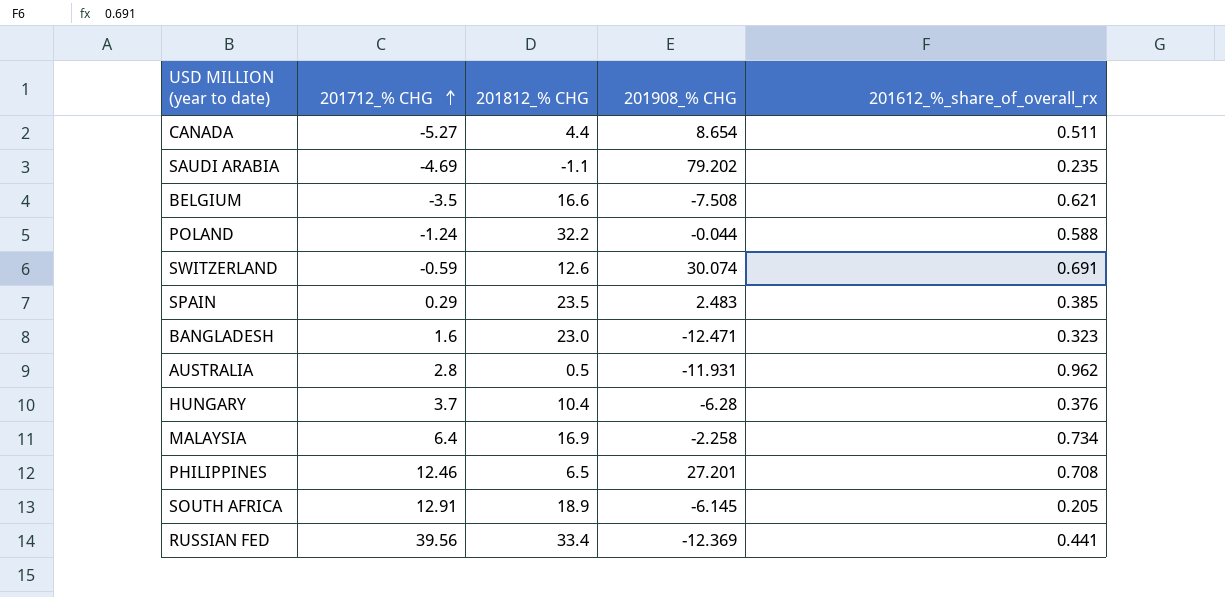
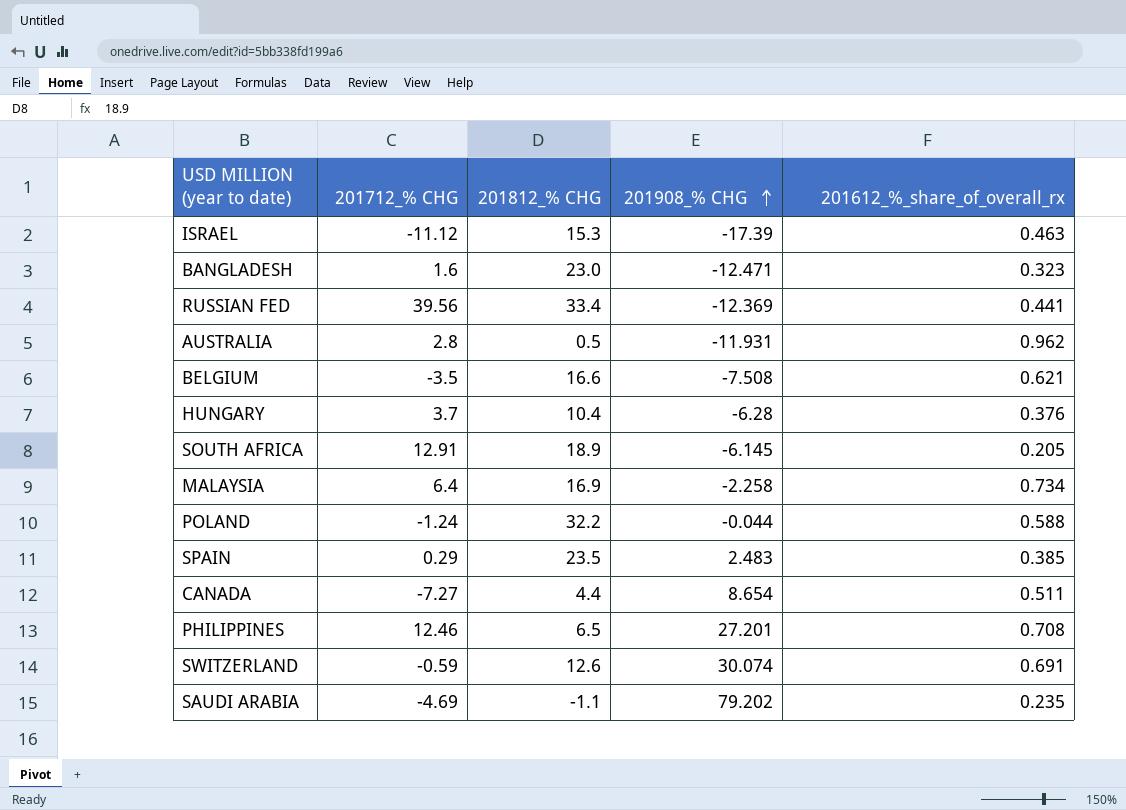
row order: 201712_% CHG ascending -> 201908_% CHG ascending
row ISRAEL: none -> -11.12 | 15.3 | -17.39 | 0.463
CANADA | 201712_% CHG: -5.27 -> -7.27

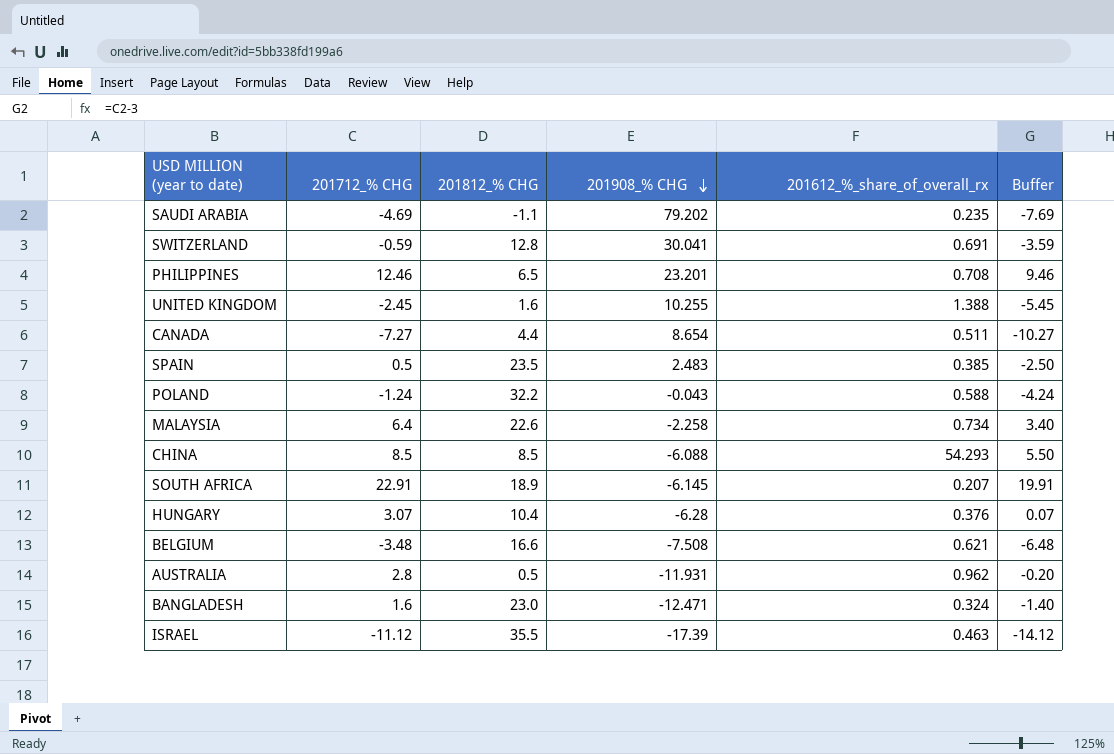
row order: 201908_% CHG ascending -> 201908_% CHG descending
column Buffer | formula: none -> [201712_% CHG] - 3
row RUSSIAN FED: 39.56 | 33.4 | -12.369 | 0.441 -> none
SWITZERLAND | 201812_% CHG: 12.6 -> 12.8
SWITZERLAND | 201908_% CHG: 30.074 -> 30.041
PHILIPPINES | 201908_% CHG: 27.201 -> 23.201
row UNITED KINGDOM: none -> -2.45 | 1.6 | 10.255 | 1.388 | -5.45
SPAIN | 201712_% CHG: 0.29 -> 0.5
POLAND | 201908_% CHG: -0.044 -> -0.043
MALAYSIA | 201812_% CHG: 16.9 -> 22.6
row CHINA: none -> 8.5 | 8.5 | -6.088 | 54.293 | 5.50
SOUTH AFRICA | 201712_% CHG: 12.91 -> 22.91
SOUTH AFRICA | 201612_%_share_of_overall_rx: 0.205 -> 0.207
HUNGARY | 201712_% CHG: 3.7 -> 3.07
BELGIUM | 201712_% CHG: -3.5 -> -3.48
BANGLADESH | 201612_%_share_of_overall_rx: 0.323 -> 0.324
ISRAEL | 201812_% CHG: 15.3 -> 35.5

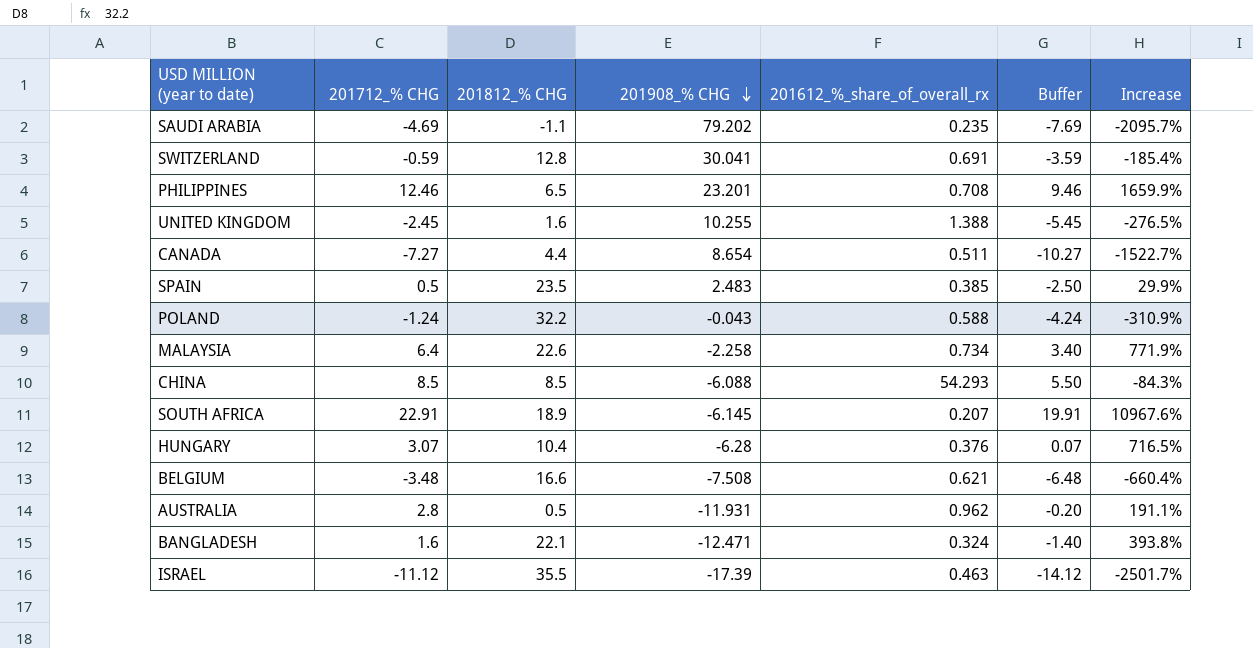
column Increase | formula: none -> ([201712_% CHG] - [201612_%_share_of_overall_rx]) / [201612_%_share_of_overall_rx]
BANGLADESH | 201812_% CHG: 23.0 -> 22.1

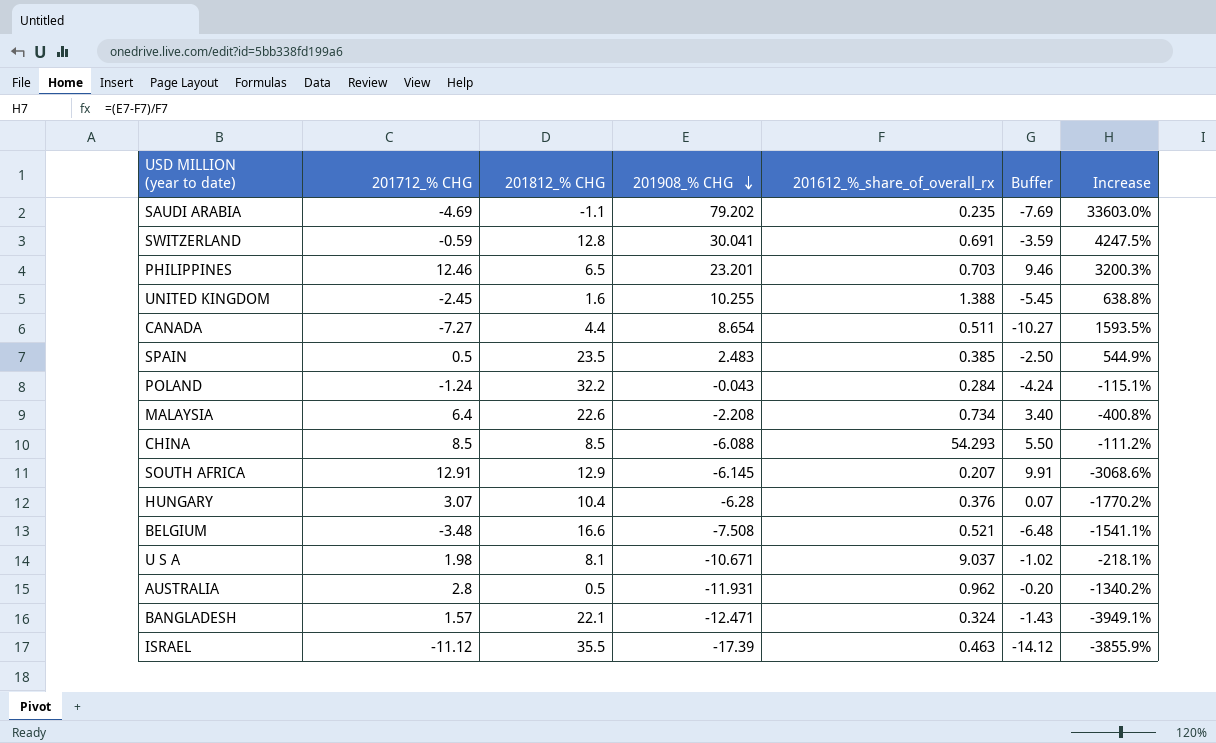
column Increase | formula: ([201712_% CHG] - [201612_%_share_of_overall_rx]) / [201612_%_share_of_overall_rx] -> ([201908_% CHG] - [201612_%_share_of_overall_rx]) / [201612_%_share_of_overall_rx]
PHILIPPINES | 201612_%_share_of_overall_rx: 0.708 -> 0.703
POLAND | 201612_%_share_of_overall_rx: 0.588 -> 0.284
MALAYSIA | 201908_% CHG: -2.258 -> -2.208
SOUTH AFRICA | 201712_% CHG: 22.91 -> 12.91
SOUTH AFRICA | 201812_% CHG: 18.9 -> 12.9
SOUTH AFRICA | Buffer: 19.91 -> 9.91
BELGIUM | 201612_%_share_of_overall_rx: 0.621 -> 0.521
row U S A: none -> 1.98 | 8.1 | -10.671 | 9.037 | -1.02 | -218.1%
BANGLADESH | 201712_% CHG: 1.6 -> 1.57
BANGLADESH | Buffer: -1.40 -> -1.43

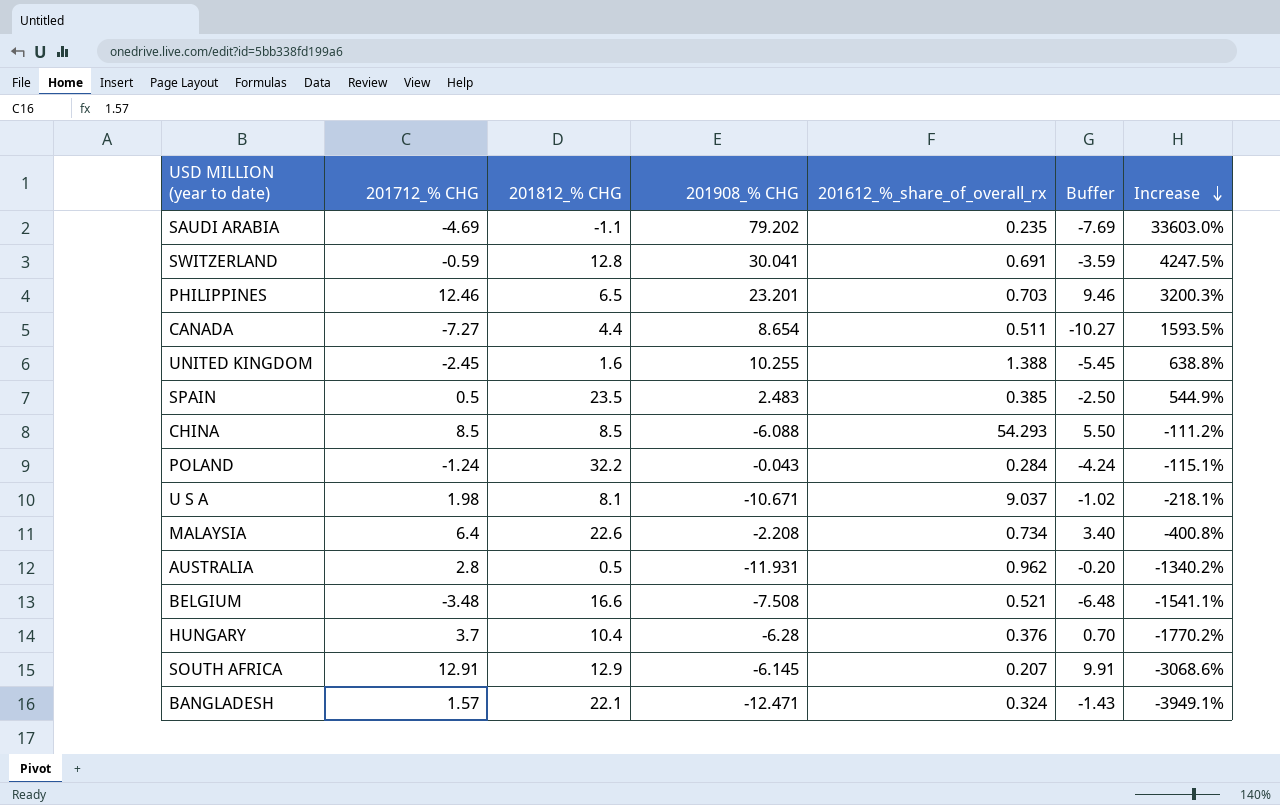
row order: 201908_% CHG descending -> Increase descending
row ISRAEL: -11.12 | 35.5 | -17.39 | 0.463 | -14.12 | -3855.9% -> none
HUNGARY | 201712_% CHG: 3.07 -> 3.7
HUNGARY | Buffer: 0.07 -> 0.70

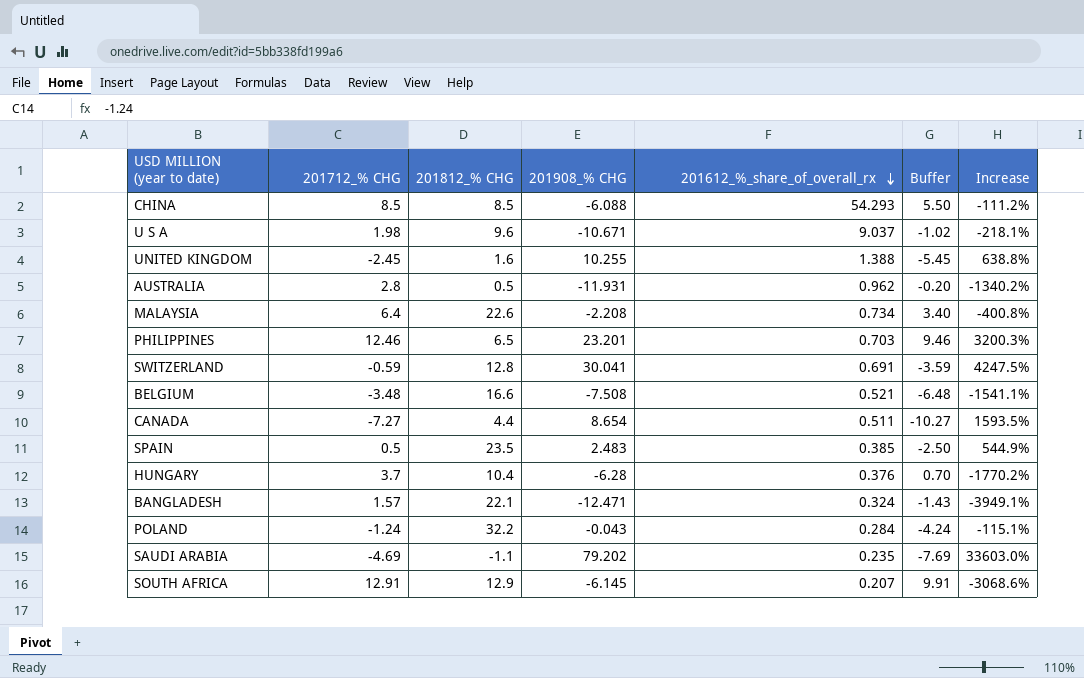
row order: Increase descending -> 201612_%_share_of_overall_rx descending
U S A | 201812_% CHG: 8.1 -> 9.6

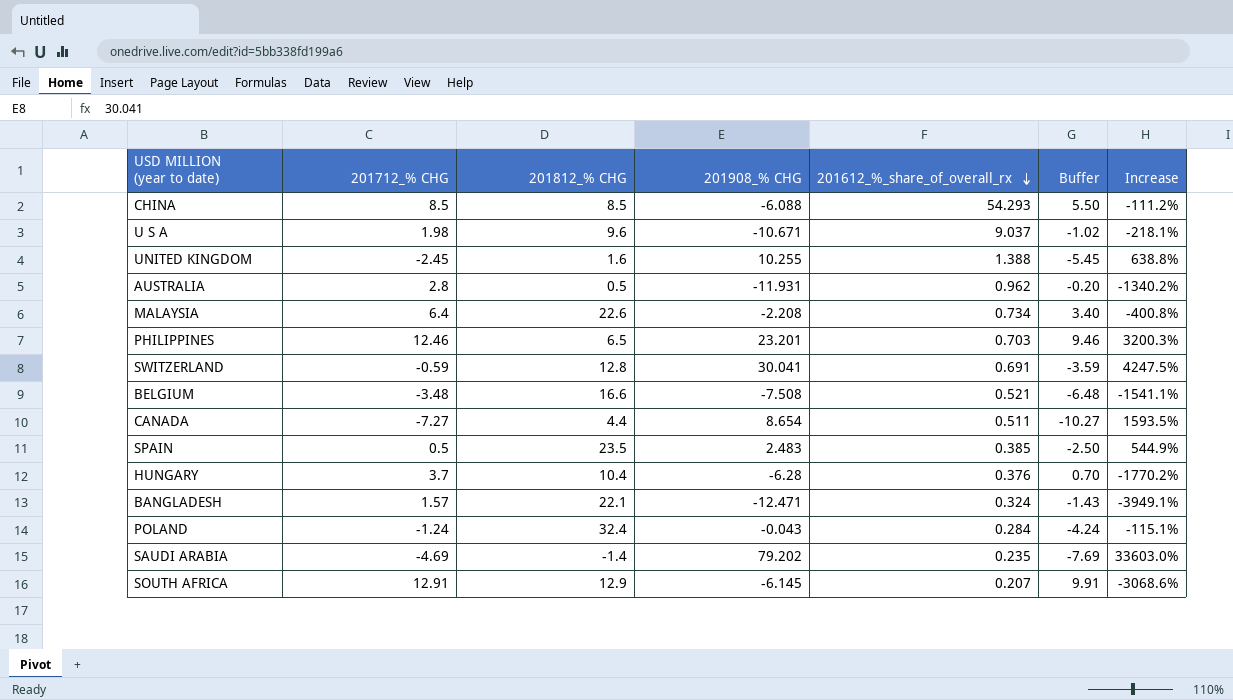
POLAND | 201812_% CHG: 32.2 -> 32.4
SAUDI ARABIA | 201812_% CHG: -1.1 -> -1.4

